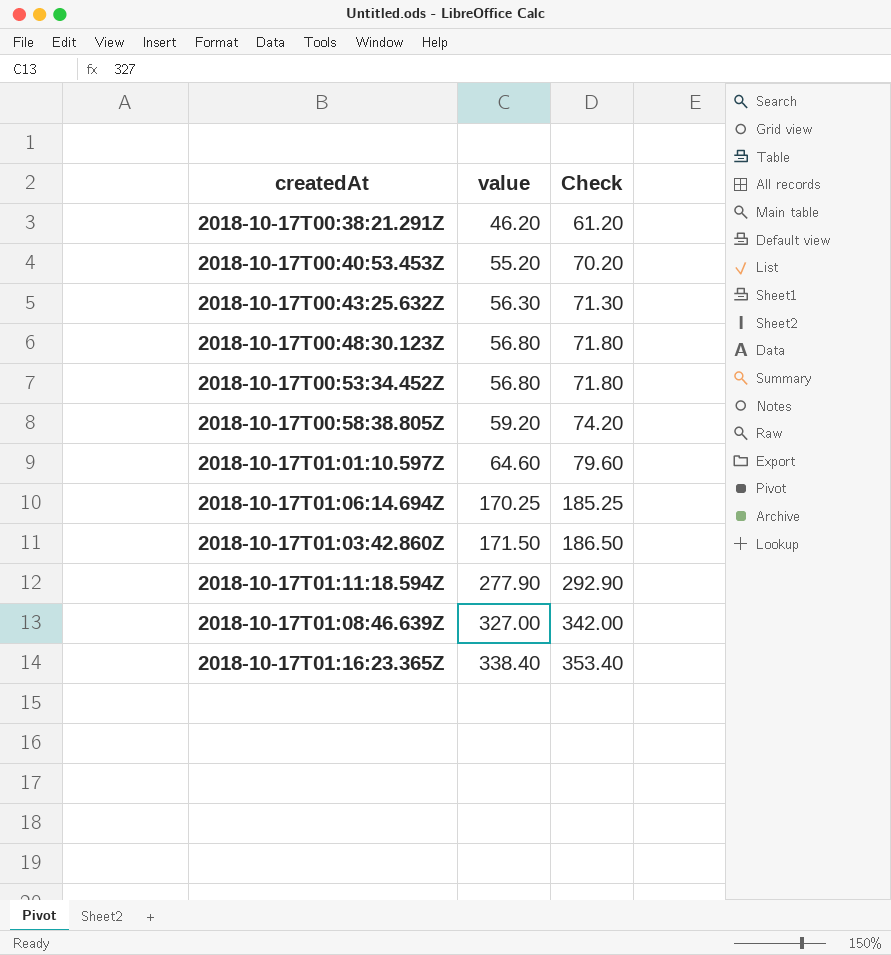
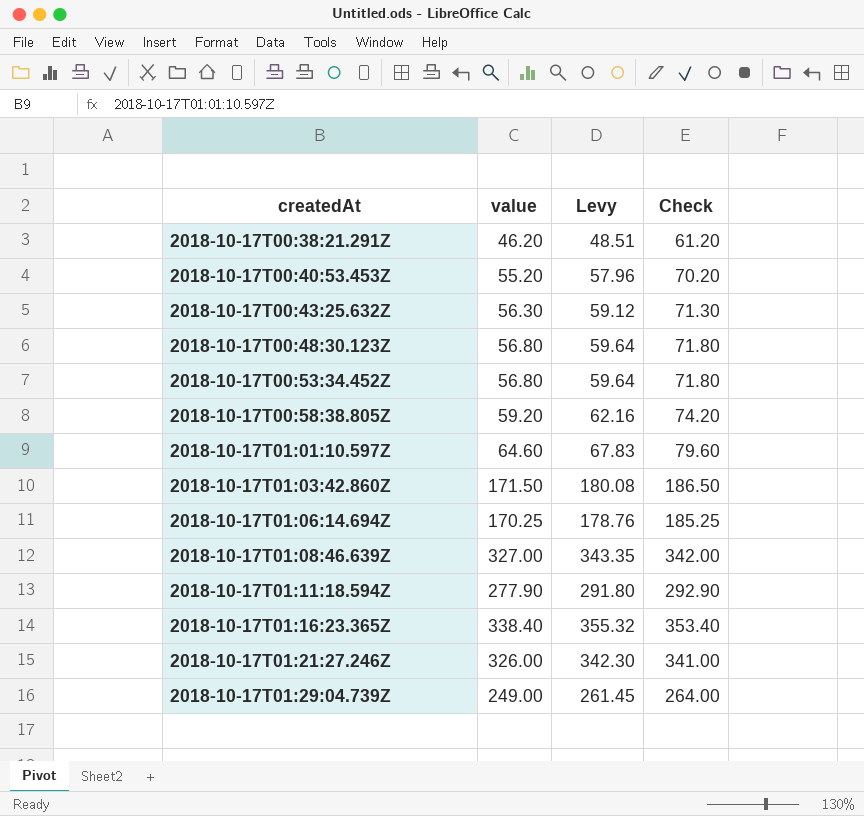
row order: value ascending -> createdAt ascending
column Levy | formula: none -> [value] * 1.05
row 2018-10-17T01:21:27.246Z: none -> 326.00 | 342.30 | 341.00
row 2018-10-17T01:29:04.739Z: none -> 249.00 | 261.45 | 264.00

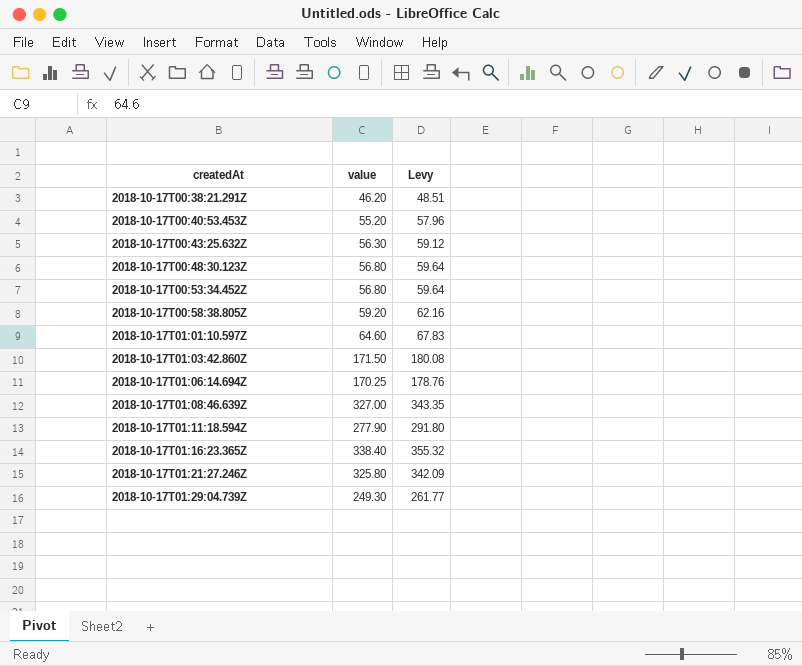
column Check | formula: [value] + 15 -> none
2018-10-17T01:21:27.246Z | value: 326.00 -> 325.80
2018-10-17T01:21:27.246Z | Levy: 342.30 -> 342.09
2018-10-17T01:29:04.739Z | value: 249.00 -> 249.30
2018-10-17T01:29:04.739Z | Levy: 261.45 -> 261.77

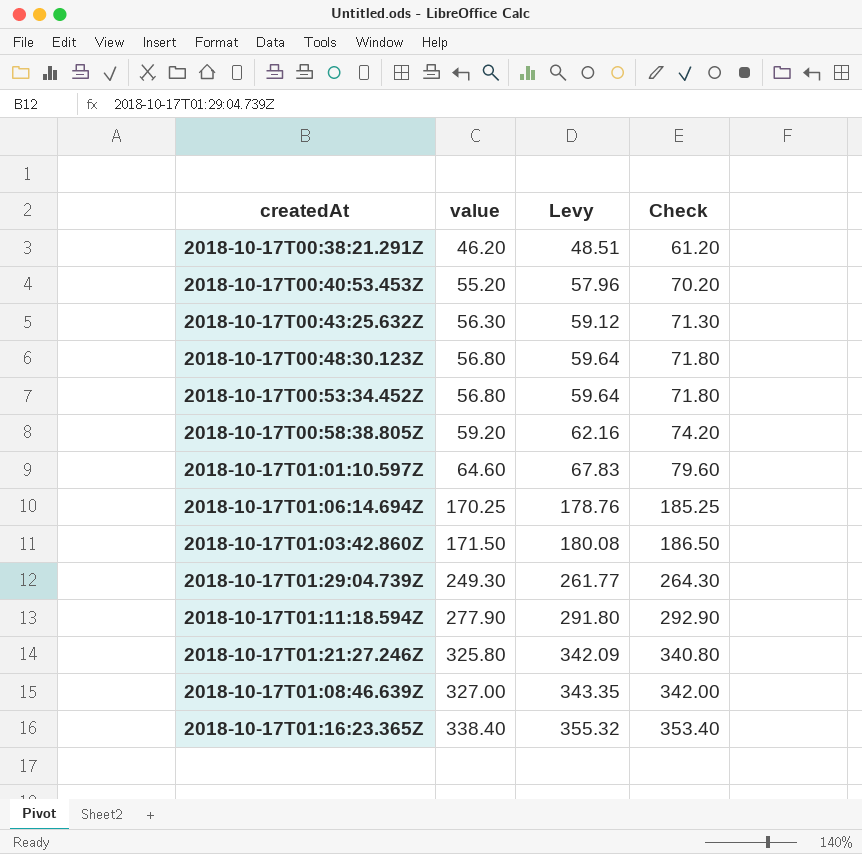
row order: createdAt ascending -> value ascending
column Check | formula: none -> [value] + 15

